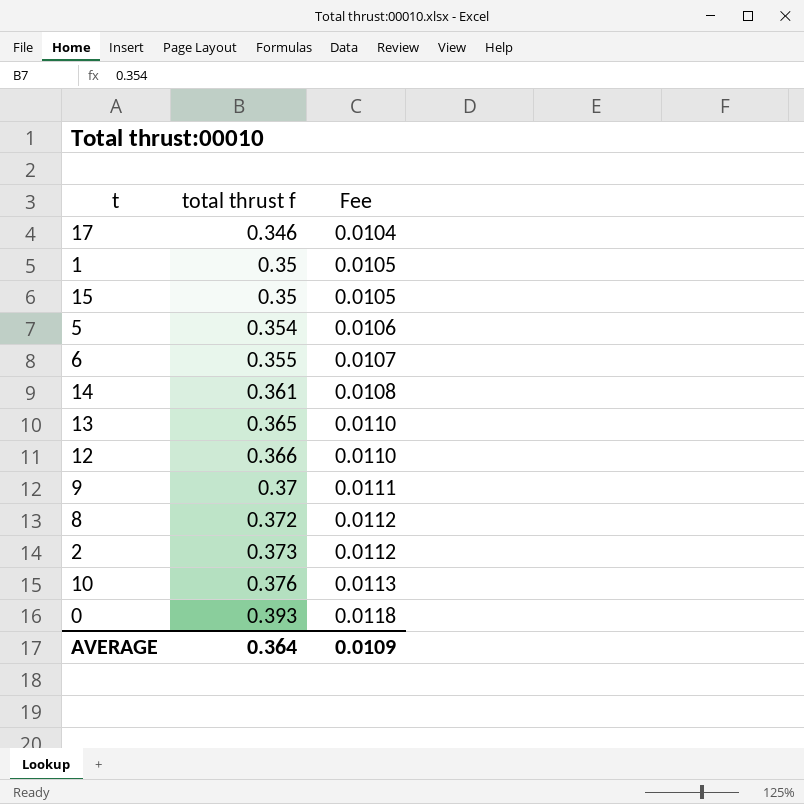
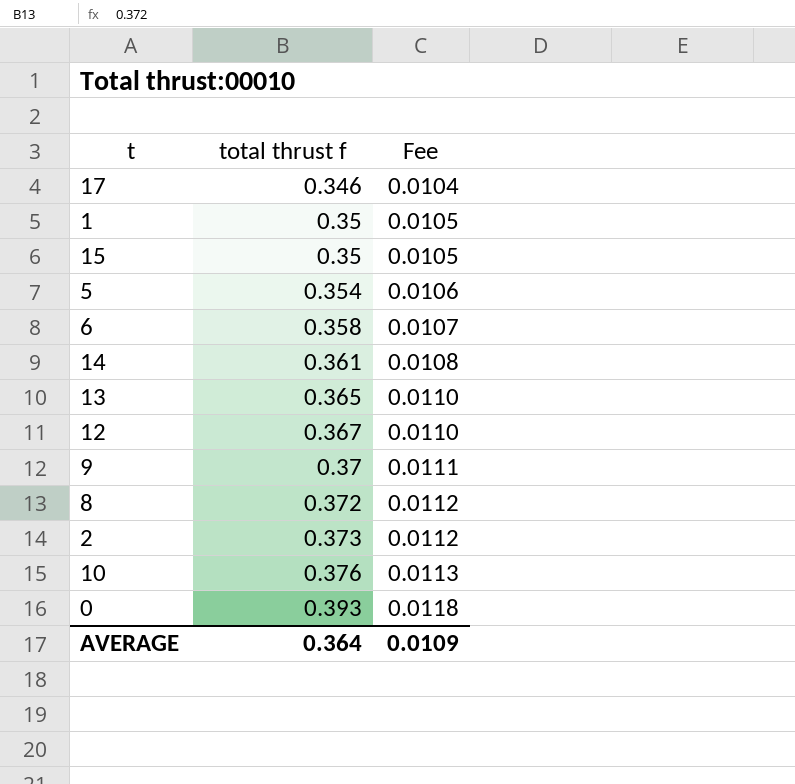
6 | total thrust f: 0.355 -> 0.358
12 | total thrust f: 0.366 -> 0.367

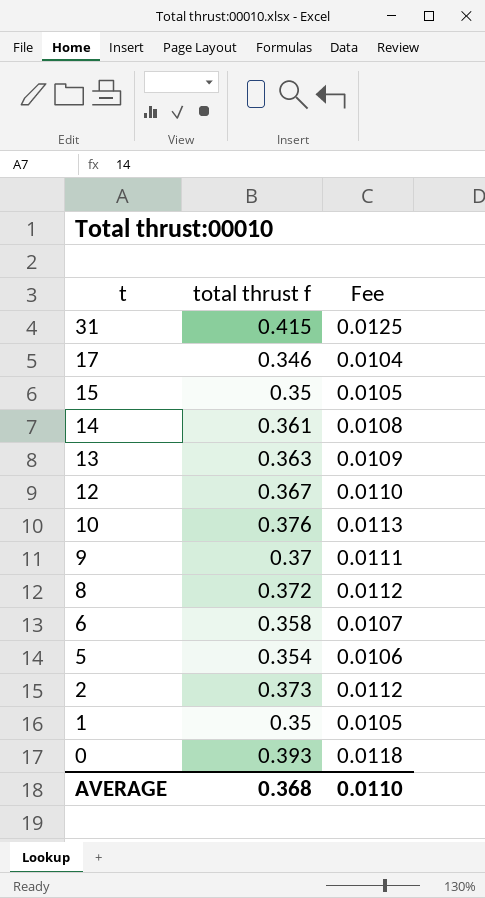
row order: total thrust f ascending -> t descending
row 31: none -> 0.415 | 0.0125
13 | total thrust f: 0.365 -> 0.363
13 | Fee: 0.0110 -> 0.0109
AVERAGE | total thrust f: 0.364 -> 0.368
AVERAGE | Fee: 0.0109 -> 0.0110

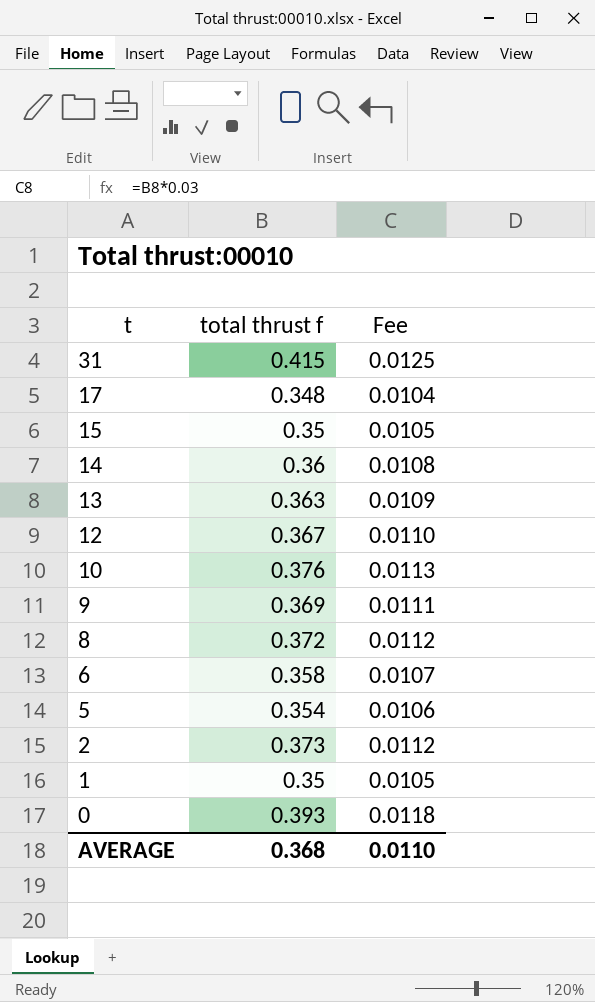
17 | total thrust f: 0.346 -> 0.348
14 | total thrust f: 0.361 -> 0.36
9 | total thrust f: 0.37 -> 0.369

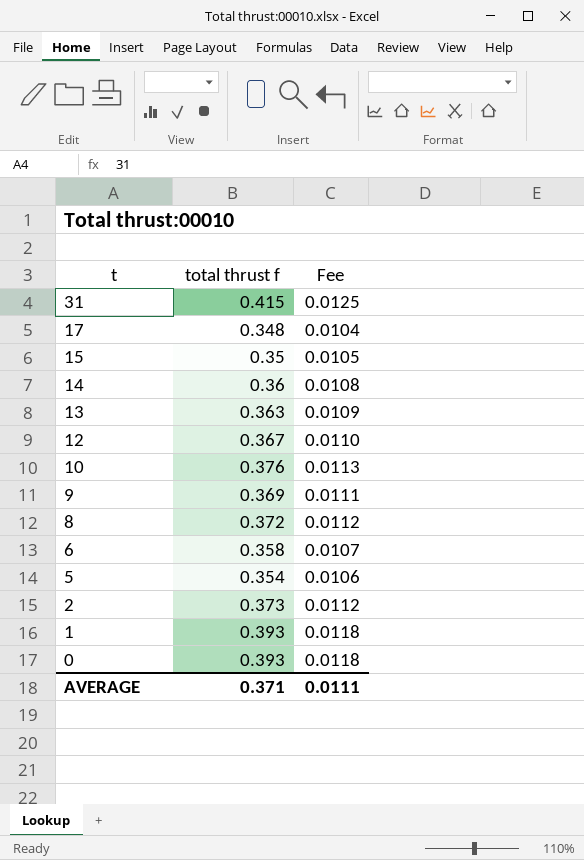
1 | total thrust f: 0.35 -> 0.393
1 | Fee: 0.0105 -> 0.0118
AVERAGE | total thrust f: 0.368 -> 0.371
AVERAGE | Fee: 0.0110 -> 0.0111

